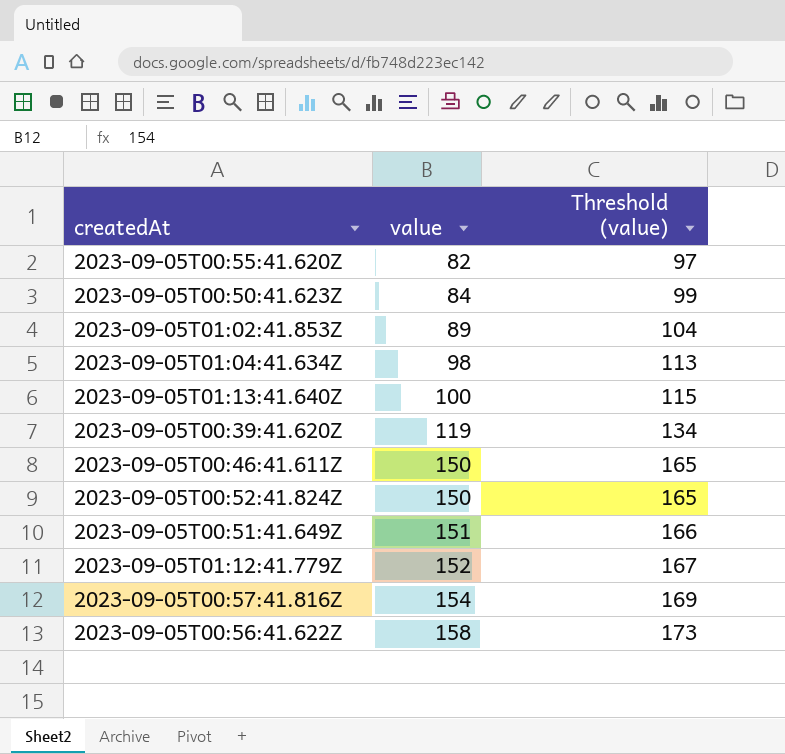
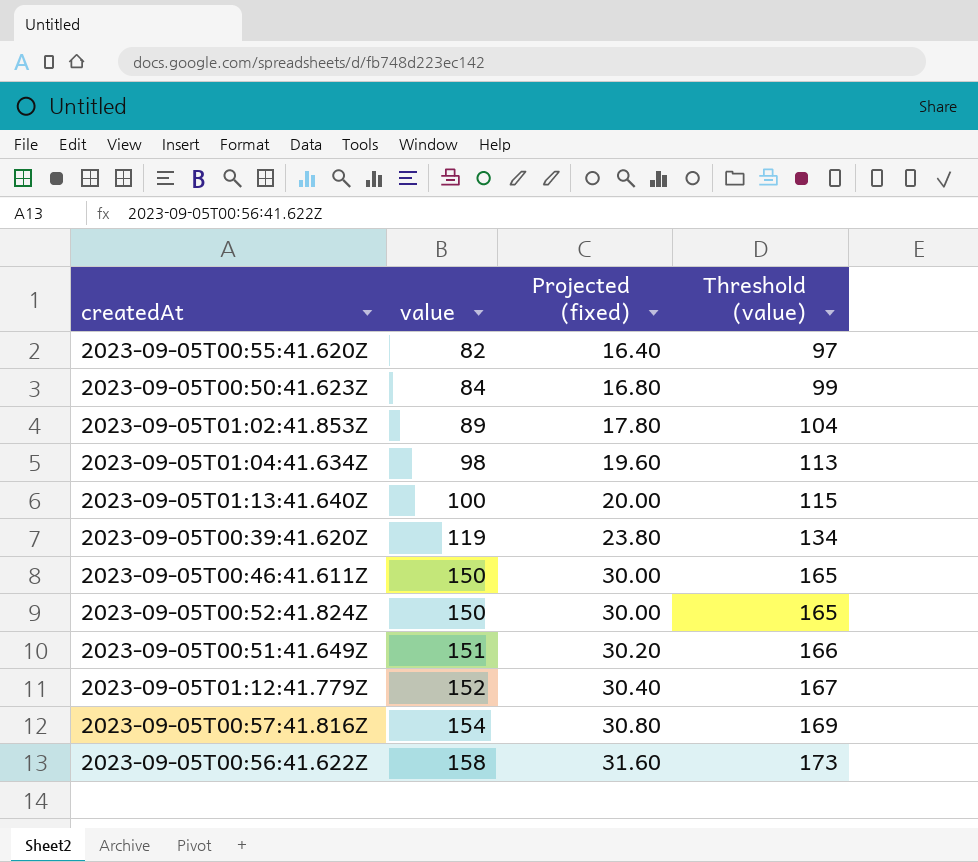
column Projected (fixed) | formula: none -> [value] * 0.2

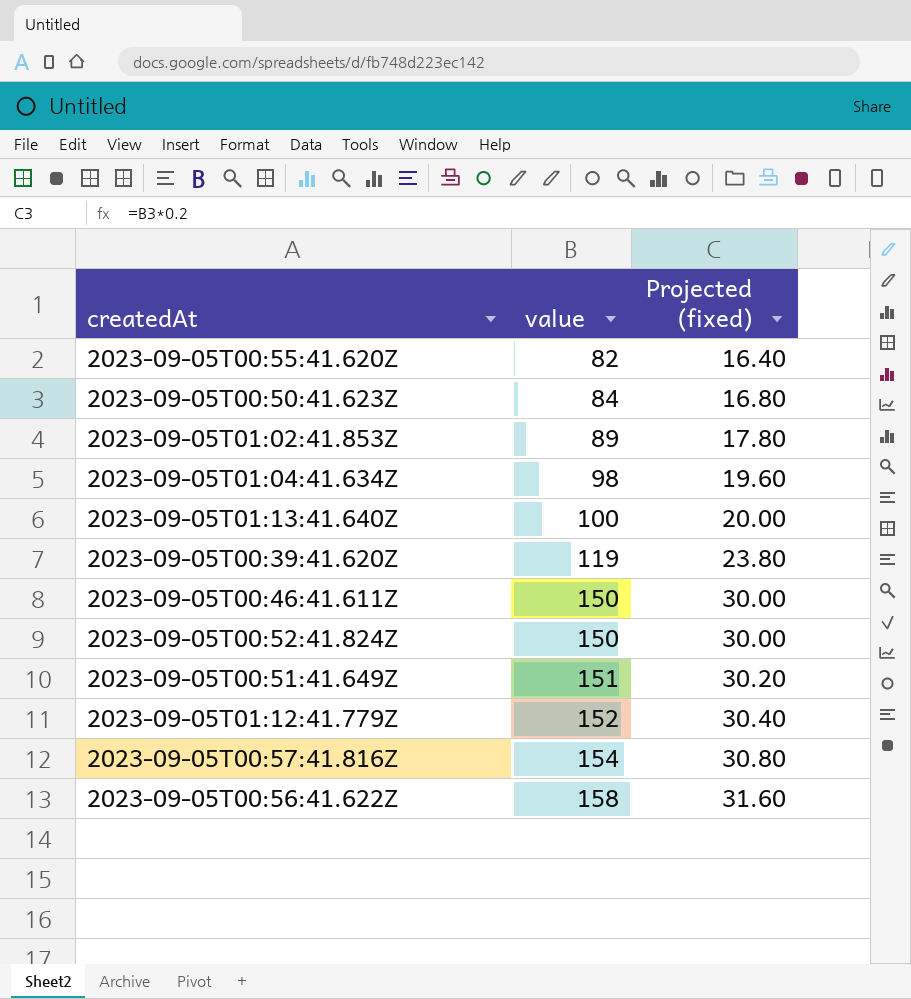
column Threshold (value) | formula: [value] + 15 -> none

